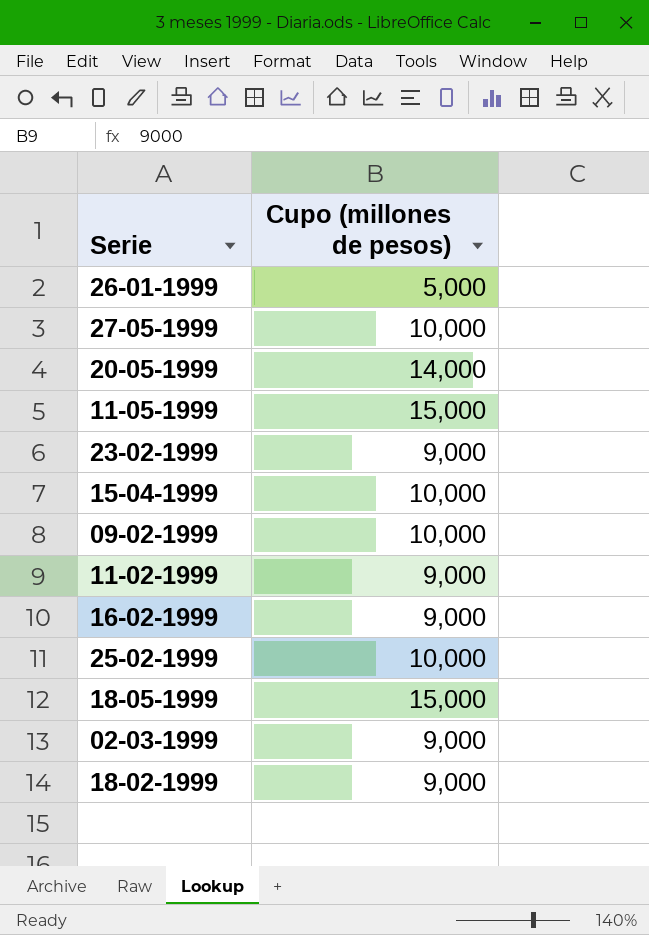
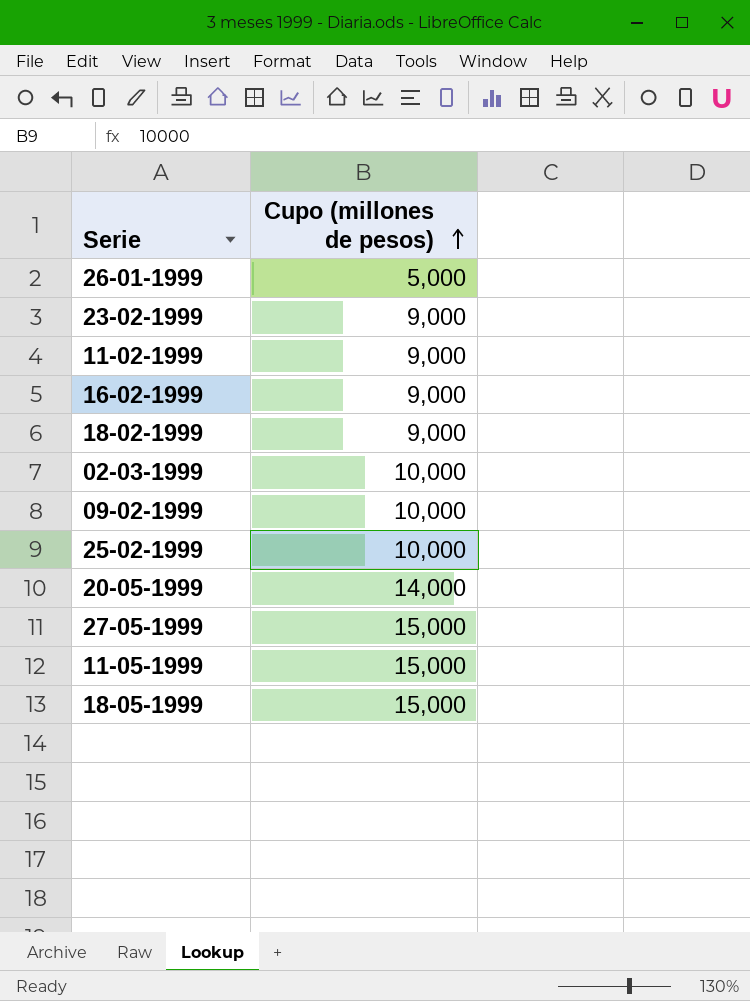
row order: none -> Cupo (millones de pesos) ascending
row 15-04-1999: 10,000 -> none
02-03-1999 | Cupo (millones de pesos): 9,000 -> 10,000
27-05-1999 | Cupo (millones de pesos): 10,000 -> 15,000

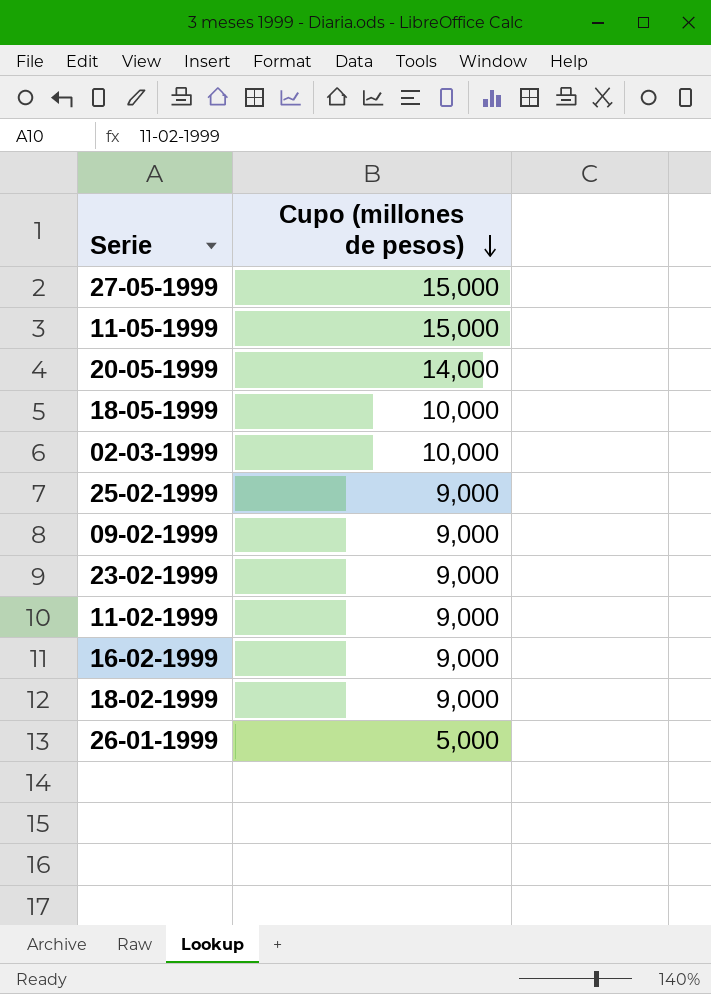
row order: Cupo (millones de pesos) ascending -> Cupo (millones de pesos) descending
18-05-1999 | Cupo (millones de pesos): 15,000 -> 10,000
25-02-1999 | Cupo (millones de pesos): 10,000 -> 9,000
09-02-1999 | Cupo (millones de pesos): 10,000 -> 9,000

